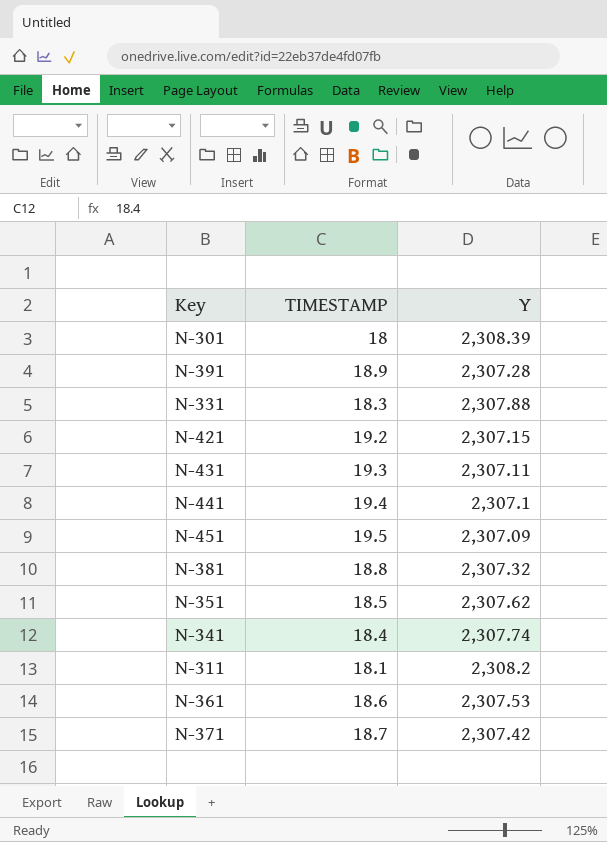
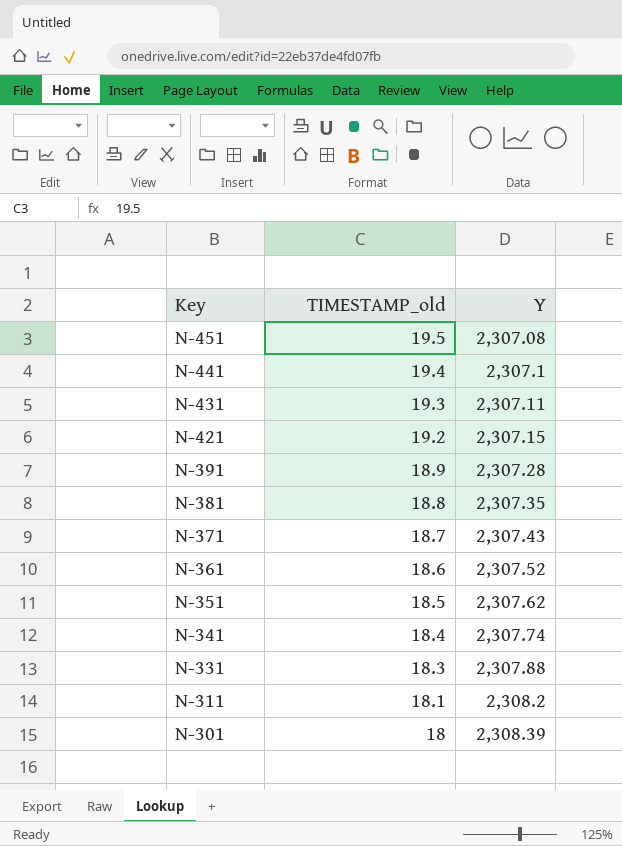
row order: none -> Key descending
column name: TIMESTAMP -> TIMESTAMP_old
N-451 | Y: 2,307.09 -> 2,307.08
N-381 | Y: 2,307.32 -> 2,307.35
N-371 | Y: 2,307.42 -> 2,307.43
N-361 | Y: 2,307.53 -> 2,307.52

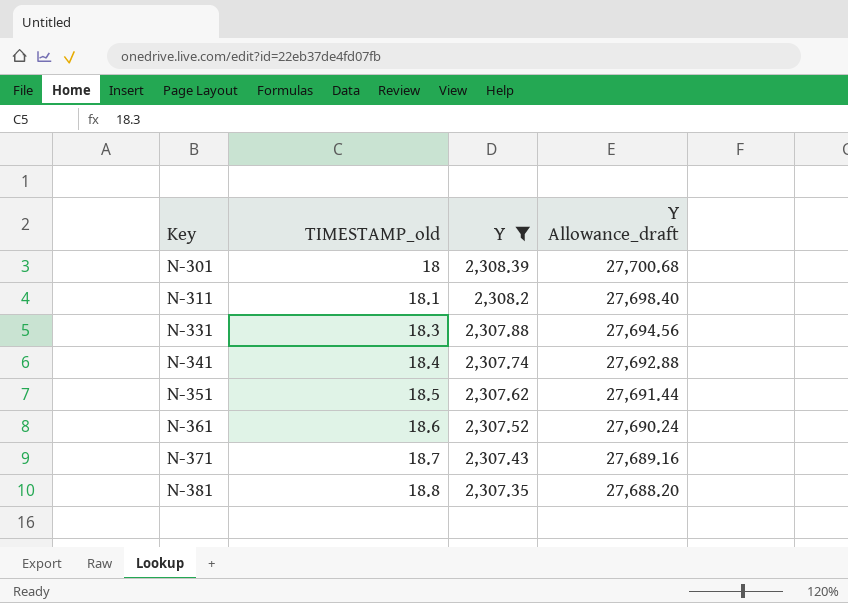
filter: none -> Y >= 2,307.35
row order: Key descending -> Key ascending
column Y Allowance_draft | formula: none -> [Y] * 12

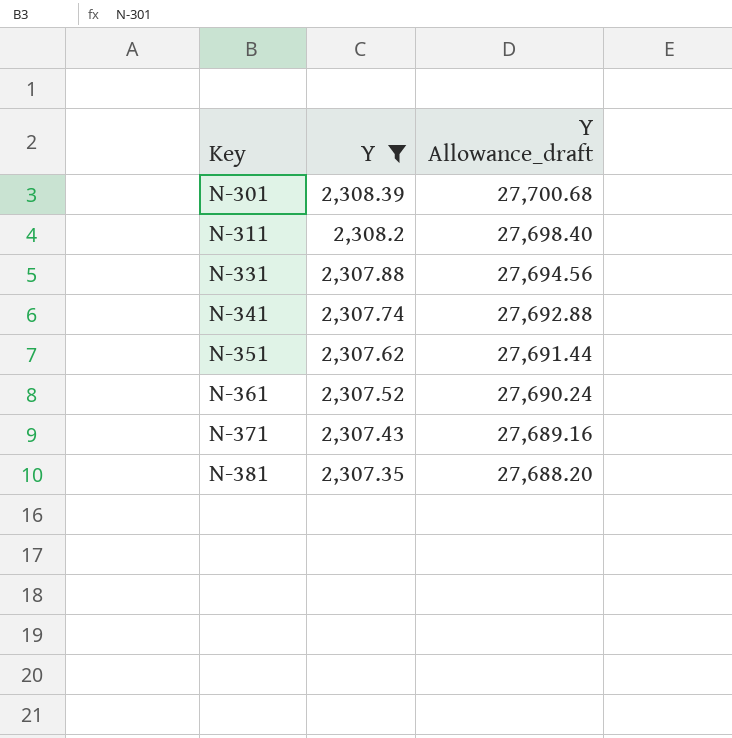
column TIMESTAMP_old | position: 2 -> none

